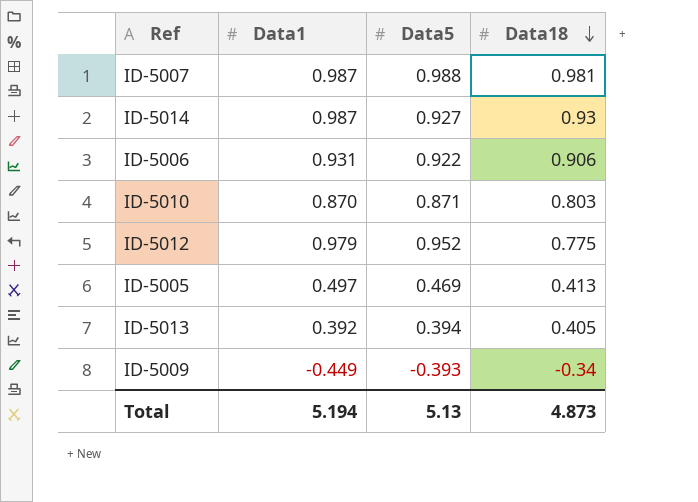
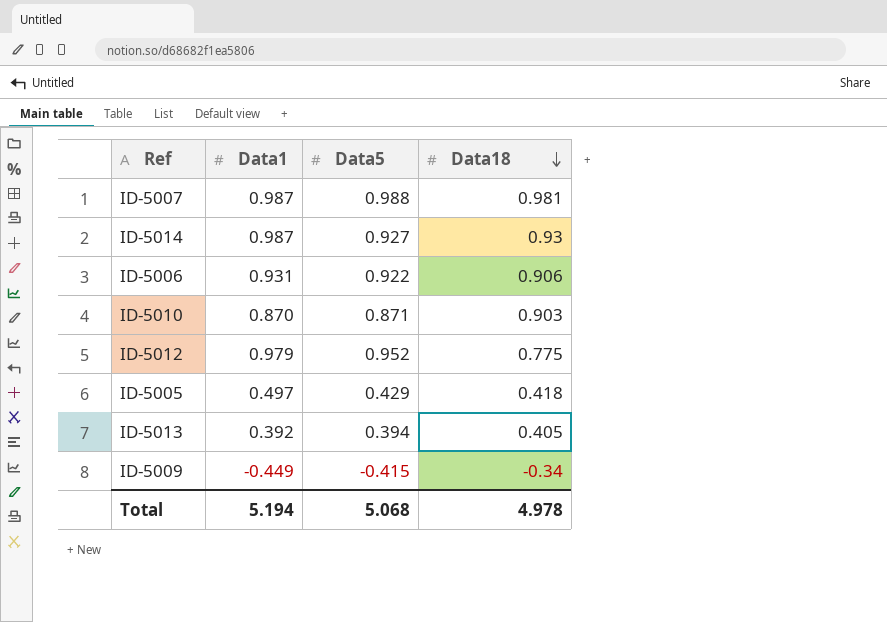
ID-5010 | Data18: 0.803 -> 0.903
ID-5005 | Data5: 0.469 -> 0.429
ID-5005 | Data18: 0.413 -> 0.418
ID-5009 | Data5: -0.393 -> -0.415
Total | Data5: 5.13 -> 5.068
Total | Data18: 4.873 -> 4.978

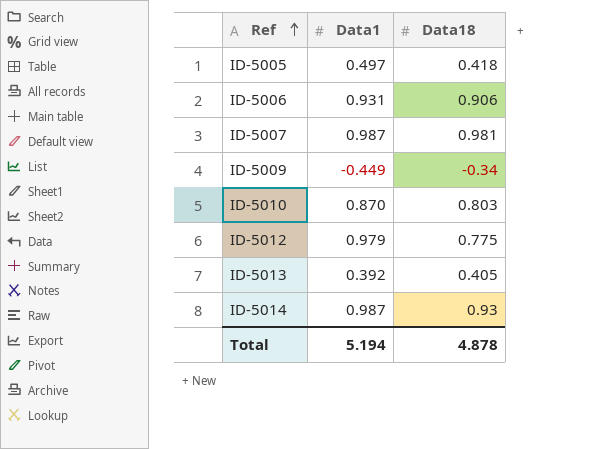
row order: Data18 descending -> Ref ascending
column Data5 | position: 3 -> none
ID-5010 | Data18: 0.903 -> 0.803
Total | Data18: 4.978 -> 4.878

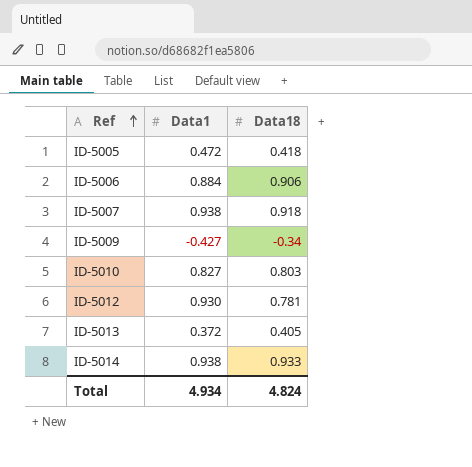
ID-5005 | Data1: 0.497 -> 0.472
ID-5006 | Data1: 0.931 -> 0.884
ID-5007 | Data1: 0.987 -> 0.938
ID-5007 | Data18: 0.981 -> 0.918
ID-5009 | Data1: -0.449 -> -0.427
ID-5010 | Data1: 0.870 -> 0.827
ID-5012 | Data1: 0.979 -> 0.930
ID-5012 | Data18: 0.775 -> 0.781
ID-5013 | Data1: 0.392 -> 0.372
ID-5014 | Data1: 0.987 -> 0.938
ID-5014 | Data18: 0.93 -> 0.933
Total | Data1: 5.194 -> 4.934
Total | Data18: 4.878 -> 4.824

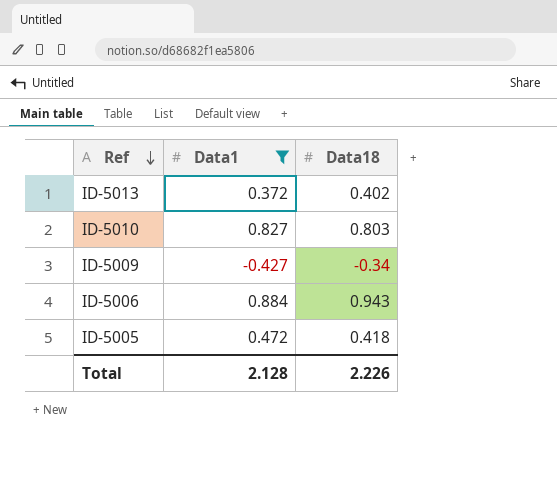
filter: none -> Data1 <= 0.884
row order: Ref ascending -> Ref descending
ID-5013 | Data18: 0.405 -> 0.402
ID-5006 | Data18: 0.906 -> 0.943
Total | Data1: 4.934 -> 2.128
Total | Data18: 4.824 -> 2.226

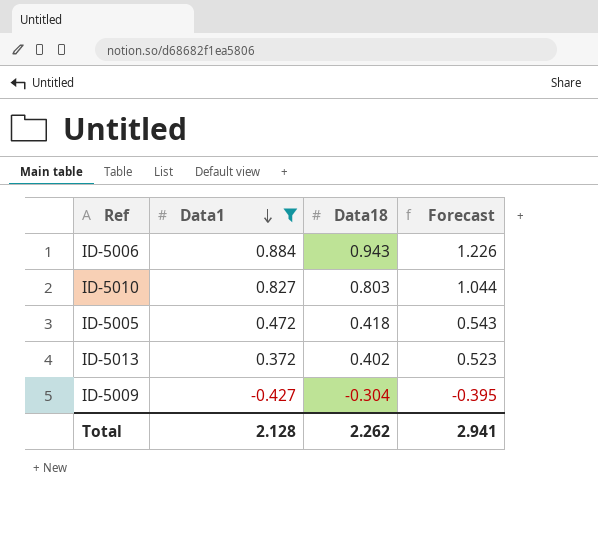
row order: Ref descending -> Data1 descending
column Forecast | formula: none -> [Data18] * 1.3
ID-5009 | Data18: -0.34 -> -0.304
Total | Data18: 2.226 -> 2.262

